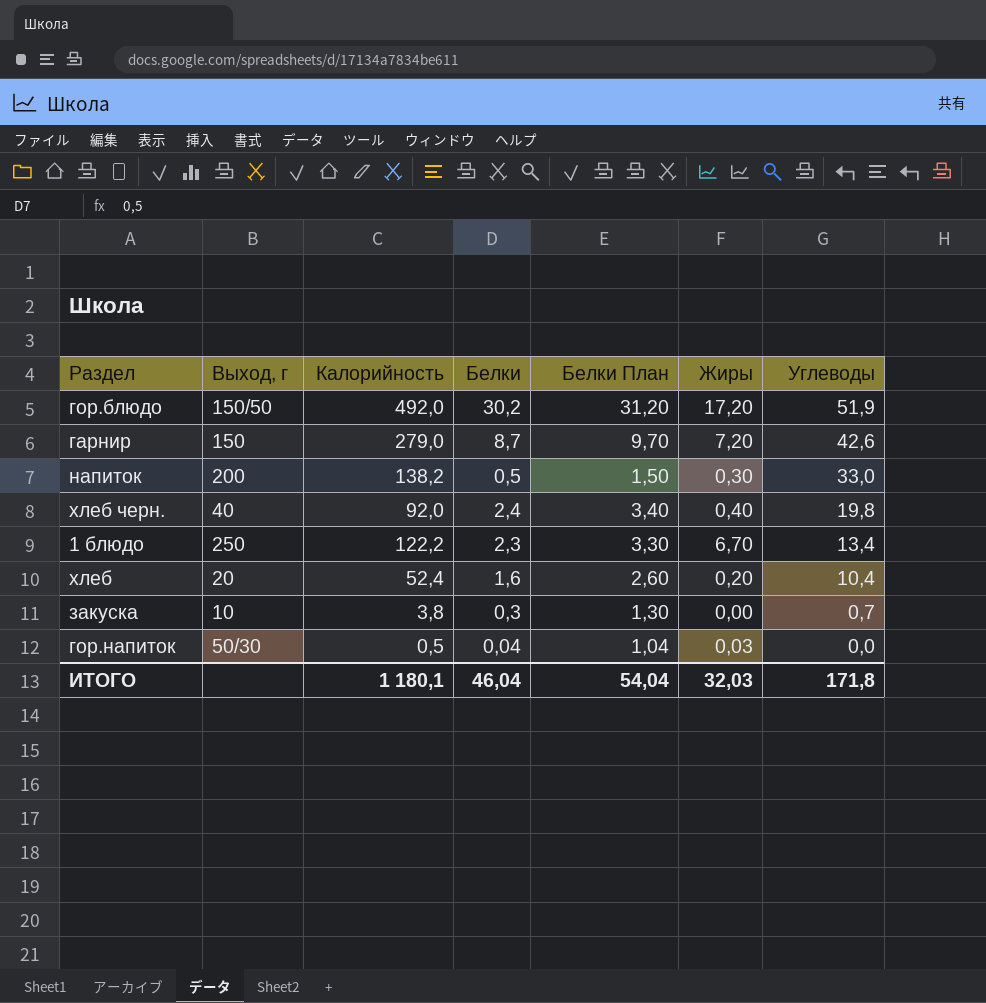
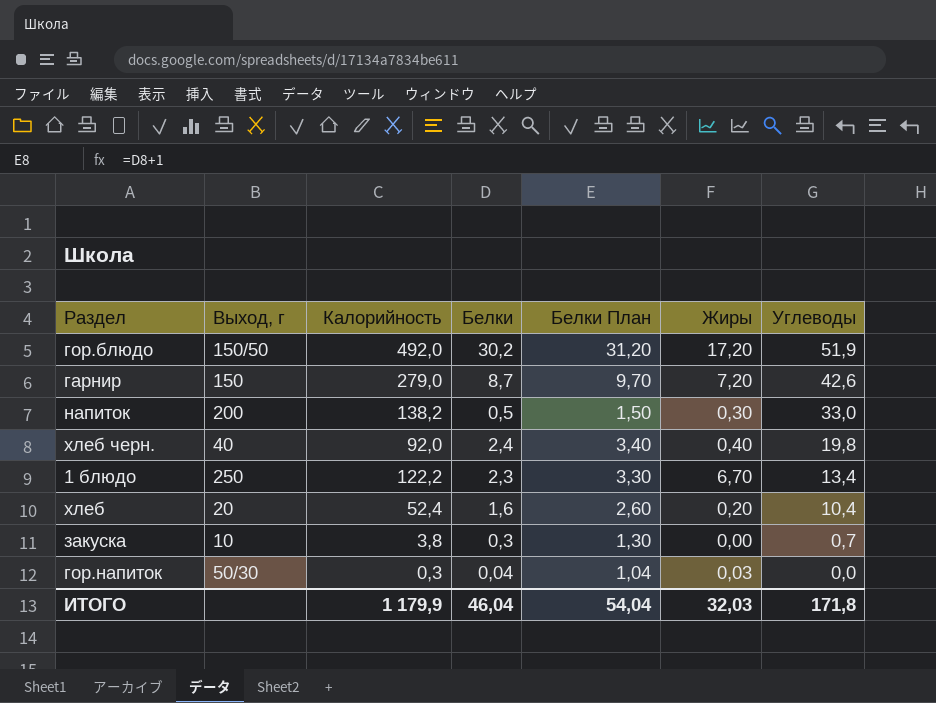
гор.напиток | Калорийность: 0,5 -> 0,3
ИТОГО | Калорийность: 1 180,1 -> 1 179,9

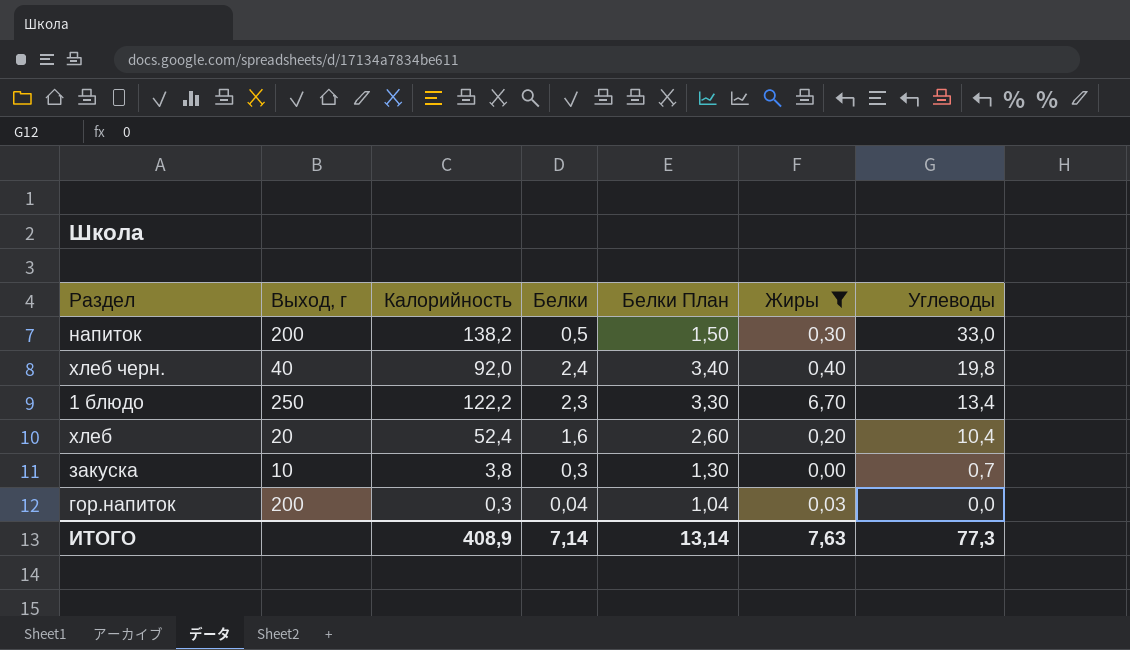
filter: none -> Жиры <= 6,70
гор.напиток | Выход, г: 50/30 -> 200
ИТОГО | Калорийность: 1 179,9 -> 408,9
ИТОГО | Белки: 46,04 -> 7,14
ИТОГО | Белки План: 54,04 -> 13,14
ИТОГО | Жиры: 32,03 -> 7,63
ИТОГО | Углеводы: 171,8 -> 77,3

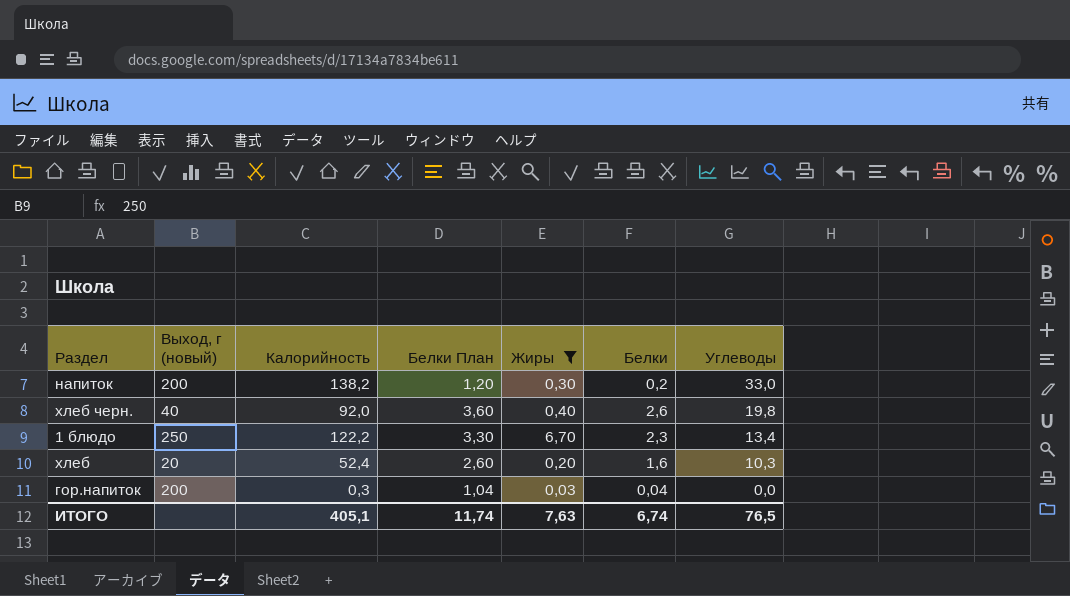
column name: Выход, г -> Выход, г (новый)
column Белки | position: 4 -> 6
row закуска: 10 | 3,8 | 0,3 | 1,30 | 0,00 | 0,7 -> none
напиток | Белки План: 1,50 -> 1,20
напиток | Белки: 0,5 -> 0,2
хлеб черн. | Белки План: 3,40 -> 3,60
хлеб черн. | Белки: 2,4 -> 2,6
хлеб | Углеводы: 10,4 -> 10,3
ИТОГО | Калорийность: 408,9 -> 405,1
ИТОГО | Белки План: 13,14 -> 11,74
ИТОГО | Белки: 7,14 -> 6,74
ИТОГО | Углеводы: 77,3 -> 76,5

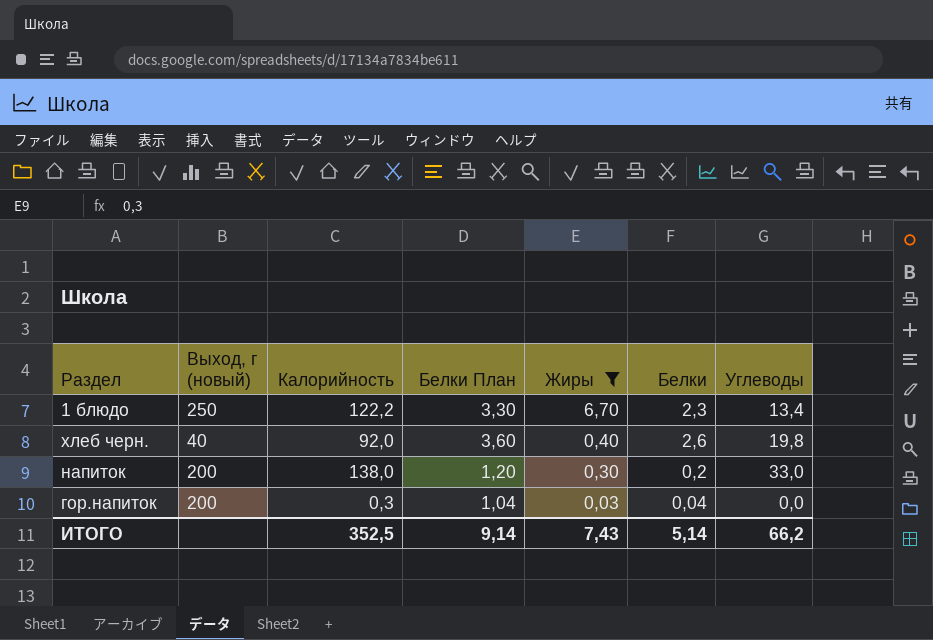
row order: Углеводы descending -> Жиры descending
row хлеб: 20 | 52,4 | 2,60 | 0,20 | 1,6 | 10,3 -> none
напиток | Калорийность: 138,2 -> 138,0
ИТОГО | Калорийность: 405,1 -> 352,5
ИТОГО | Белки План: 11,74 -> 9,14
ИТОГО | Жиры: 7,63 -> 7,43
ИТОГО | Белки: 6,74 -> 5,14
ИТОГО | Углеводы: 76,5 -> 66,2

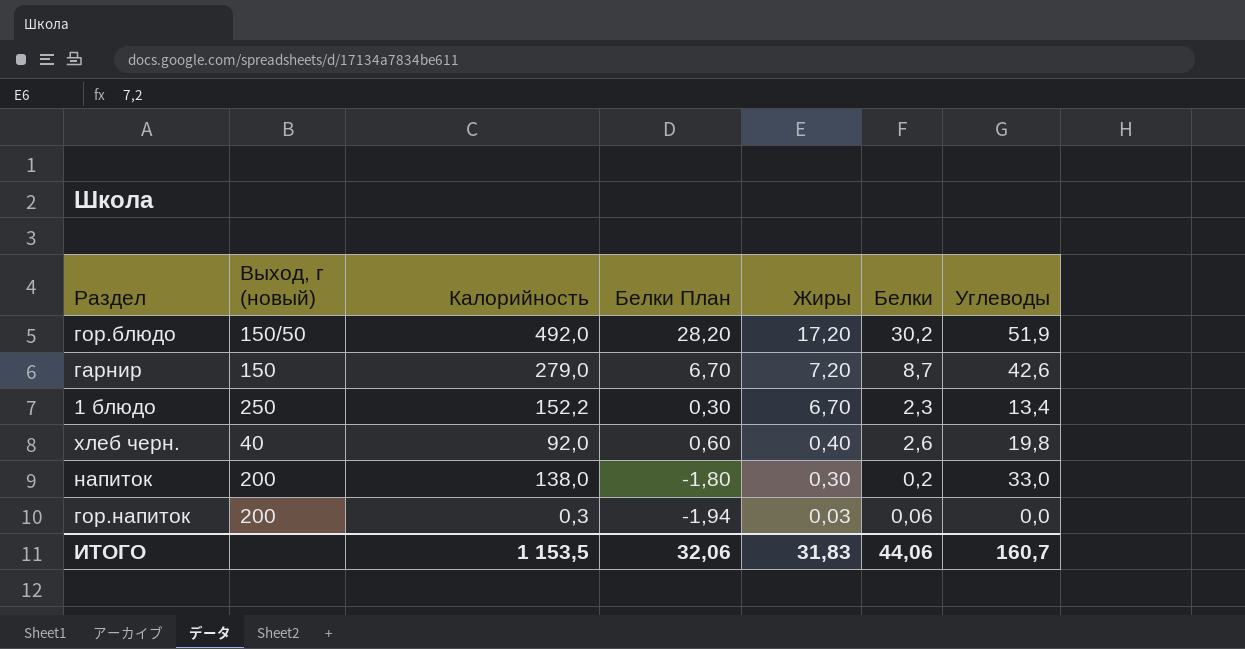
filter: Жиры <= 6,70 -> none
column Белки План | formula: [Белки] + 1 -> [Белки] - 2
1 блюдо | Калорийность: 122,2 -> 152,2
гор.напиток | Белки: 0,04 -> 0,06
ИТОГО | Калорийность: 352,5 -> 1 153,5
ИТОГО | Белки План: 9,14 -> 32,06
ИТОГО | Жиры: 7,43 -> 31,83
ИТОГО | Белки: 5,14 -> 44,06
ИТОГО | Углеводы: 66,2 -> 160,7

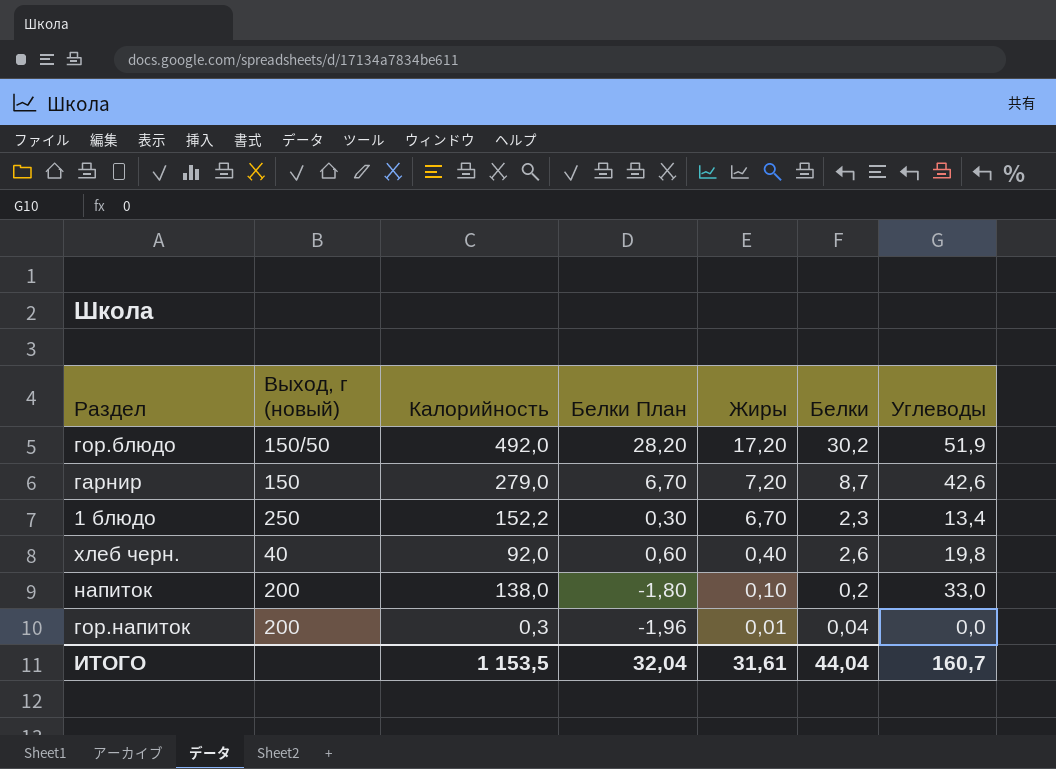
напиток | Жиры: 0,30 -> 0,10
гор.напиток | Белки План: -1,94 -> -1,96
гор.напиток | Жиры: 0,03 -> 0,01
гор.напиток | Белки: 0,06 -> 0,04
ИТОГО | Белки План: 32,06 -> 32,04
ИТОГО | Жиры: 31,83 -> 31,61
ИТОГО | Белки: 44,06 -> 44,04

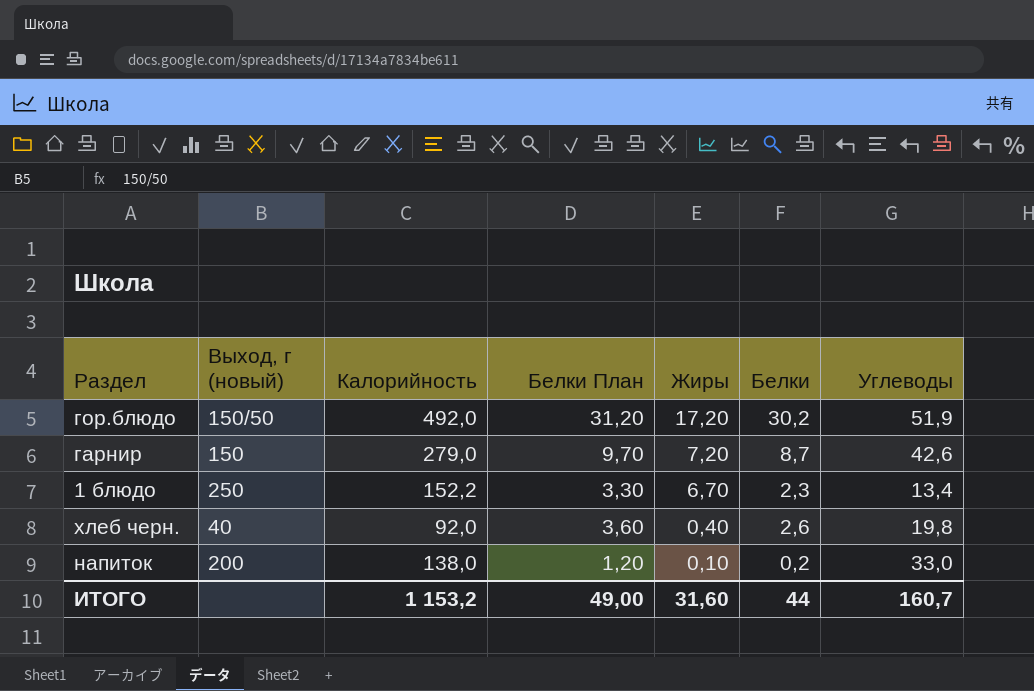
column Белки План | formula: [Белки] - 2 -> [Белки] + 1
row гор.напиток: 200 | 0,3 | -1,96 | 0,01 | 0,04 | 0,0 -> none
ИТОГО | Калорийность: 1 153,5 -> 1 153,2
ИТОГО | Белки План: 32,04 -> 49,00
ИТОГО | Жиры: 31,61 -> 31,60
ИТОГО | Белки: 44,04 -> 44

